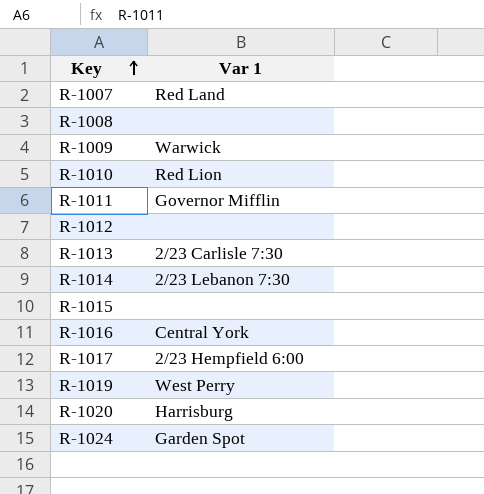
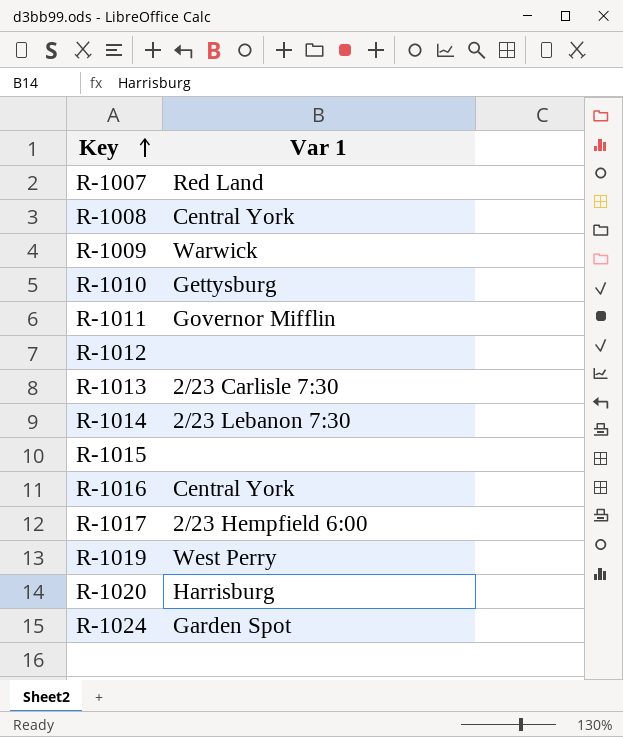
R-1008 | Var 1: none -> Central York
R-1010 | Var 1: Red Lion -> Gettysburg

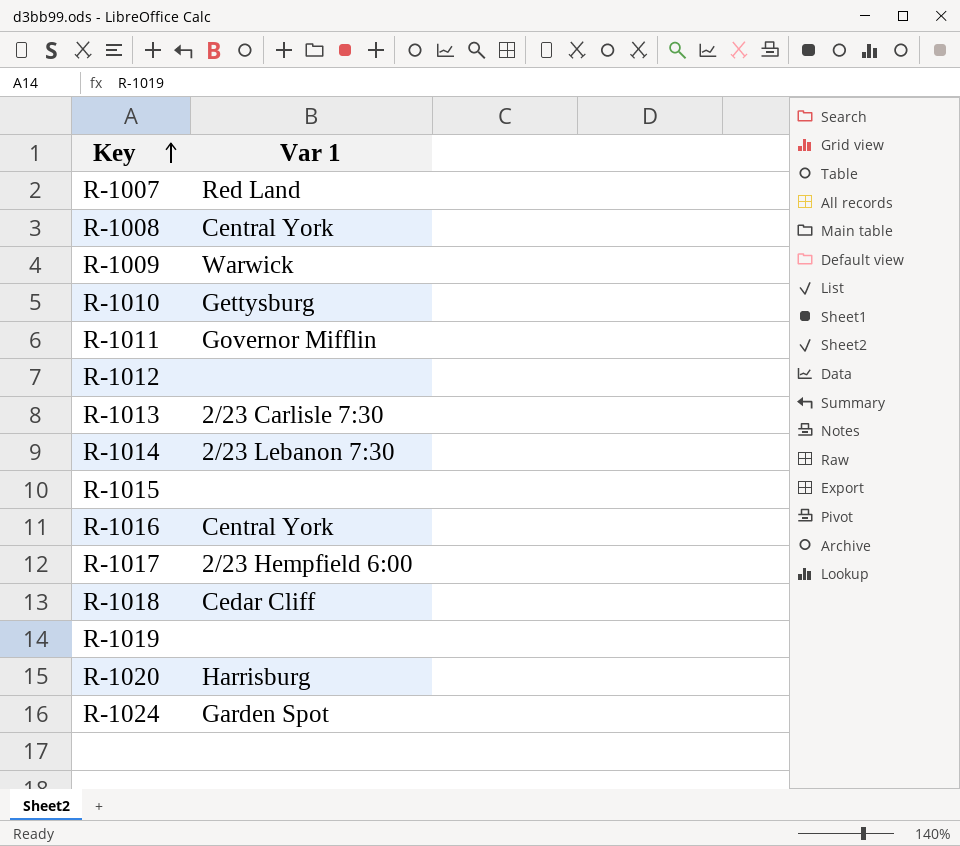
row R-1018: none -> Cedar Cliff
R-1019 | Var 1: West Perry -> none

